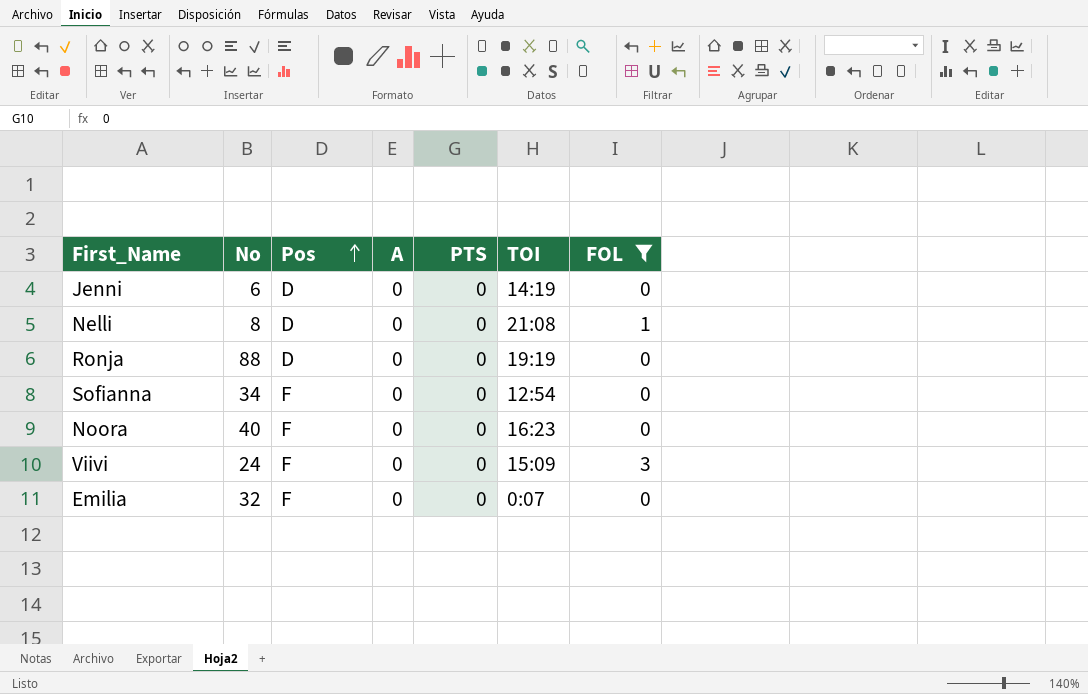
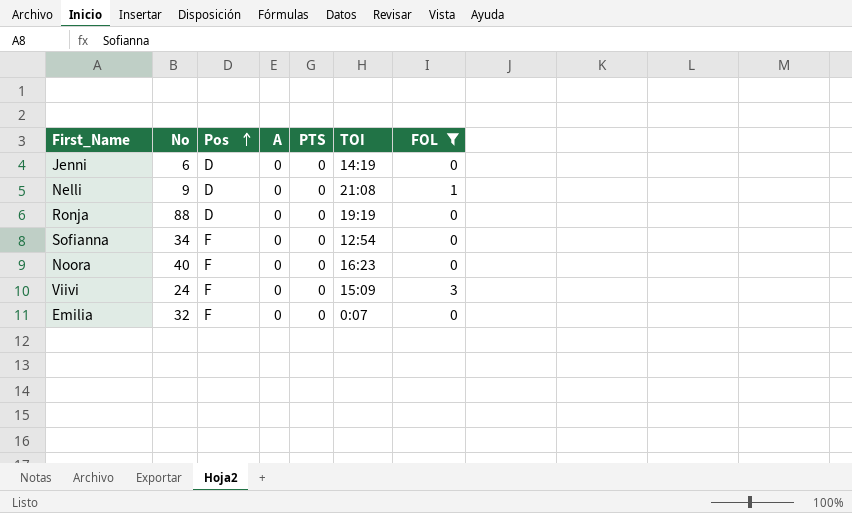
Nelli | No: 8 -> 9

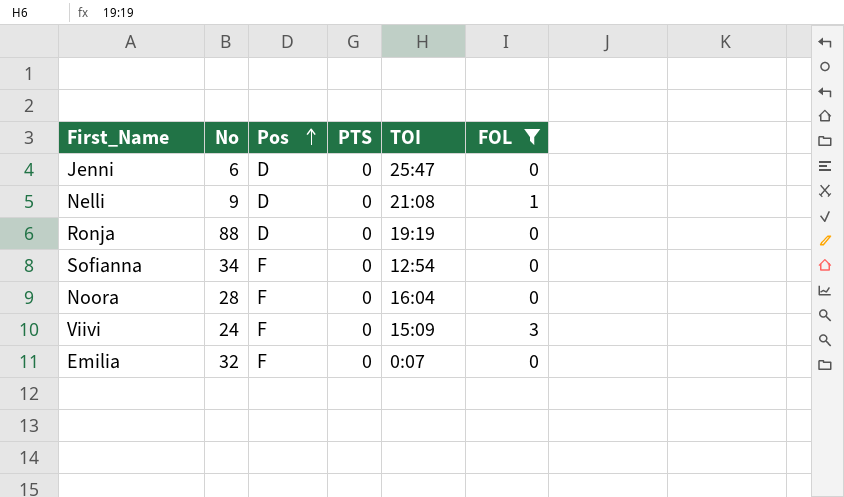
column A | position: 4 -> none
Jenni | TOI: 14:19 -> 25:47
Noora | No: 40 -> 28
Noora | TOI: 16:23 -> 16:04

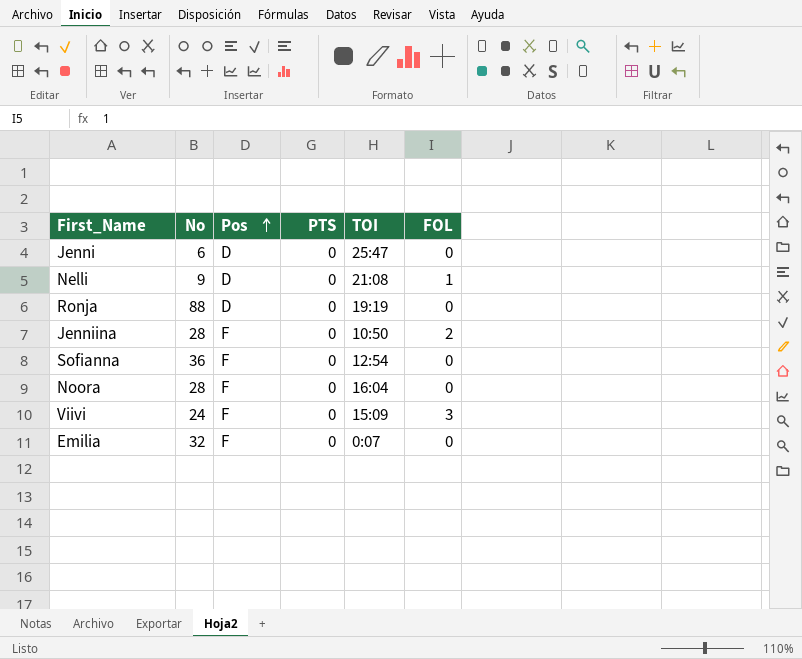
filter: FOL != 2 -> none
Sofianna | No: 34 -> 36

